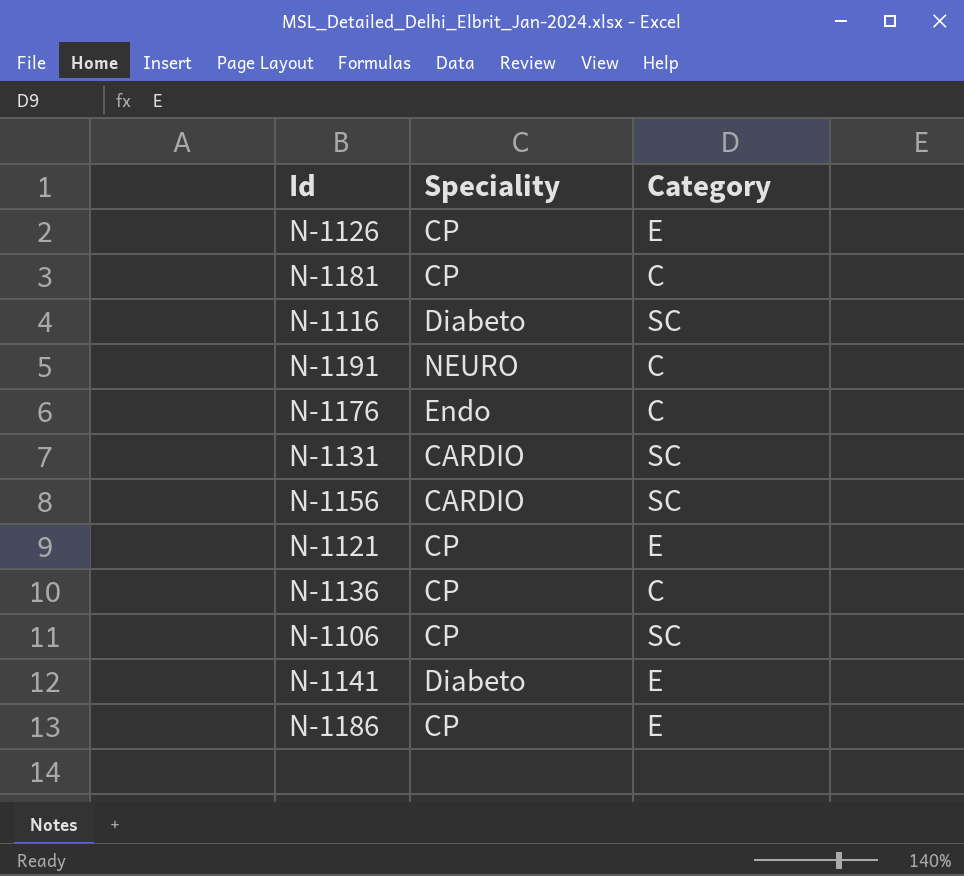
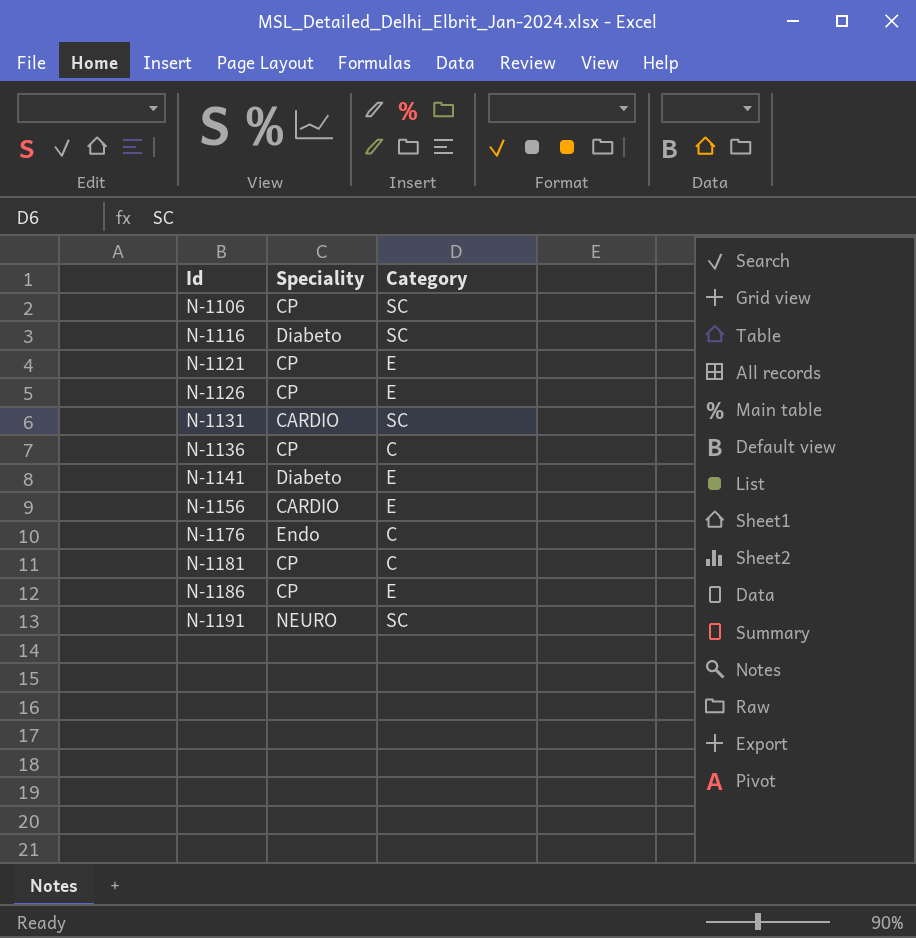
row order: none -> Id ascending
N-1156 | Category: SC -> E
N-1191 | Category: C -> SC

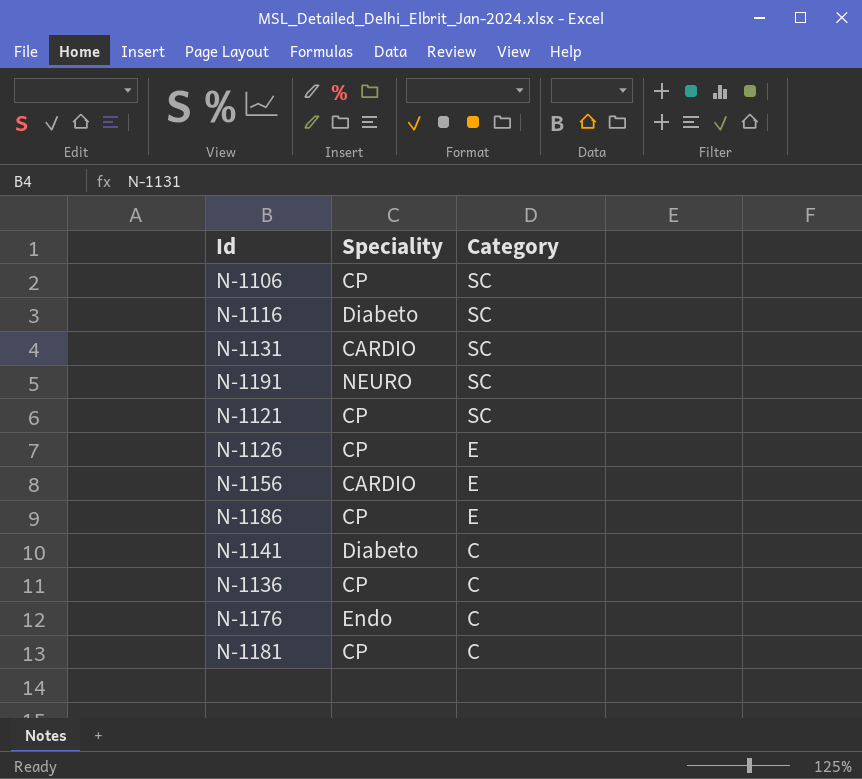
row order: Id ascending -> Category descending
N-1121 | Category: E -> SC
N-1141 | Category: E -> C

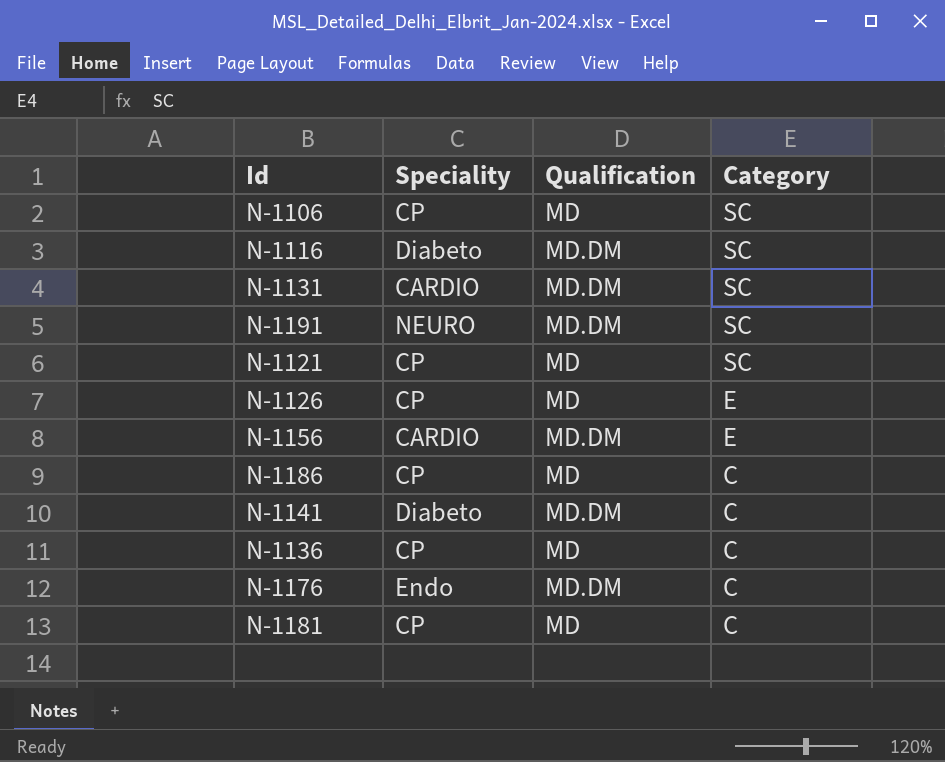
column Qualification | position: none -> 3
N-1186 | Category: E -> C

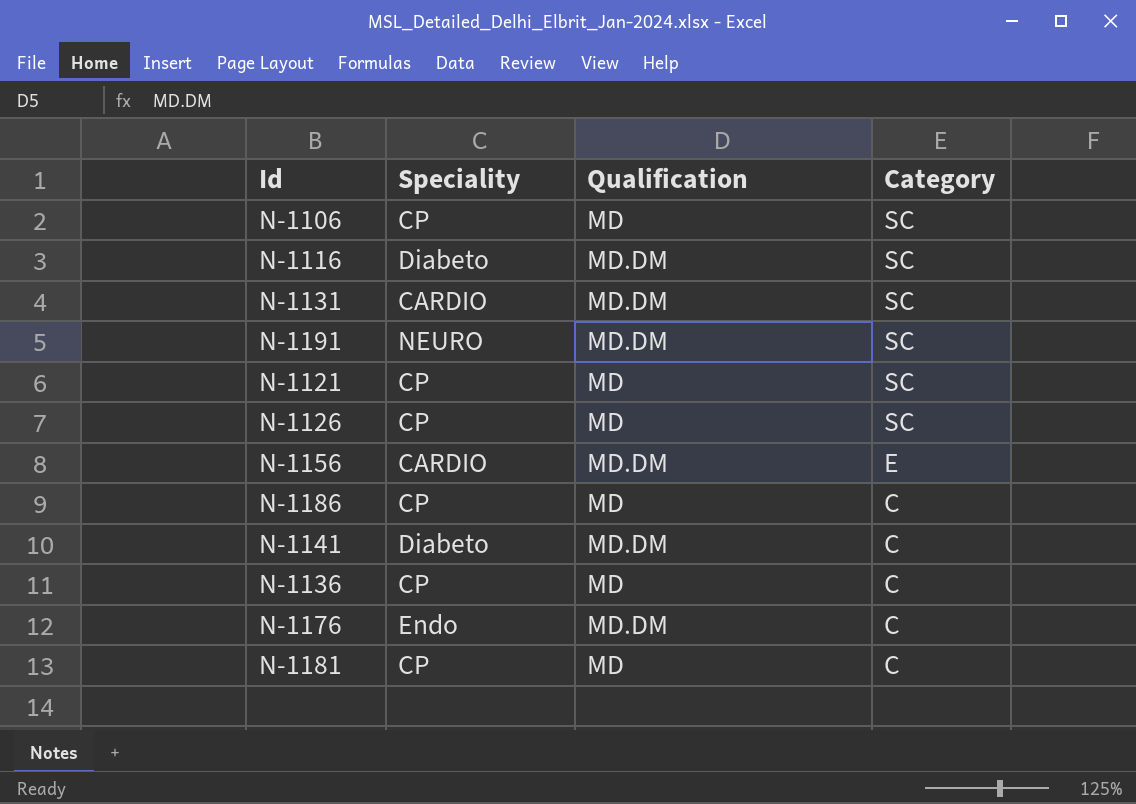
N-1126 | Category: E -> SC

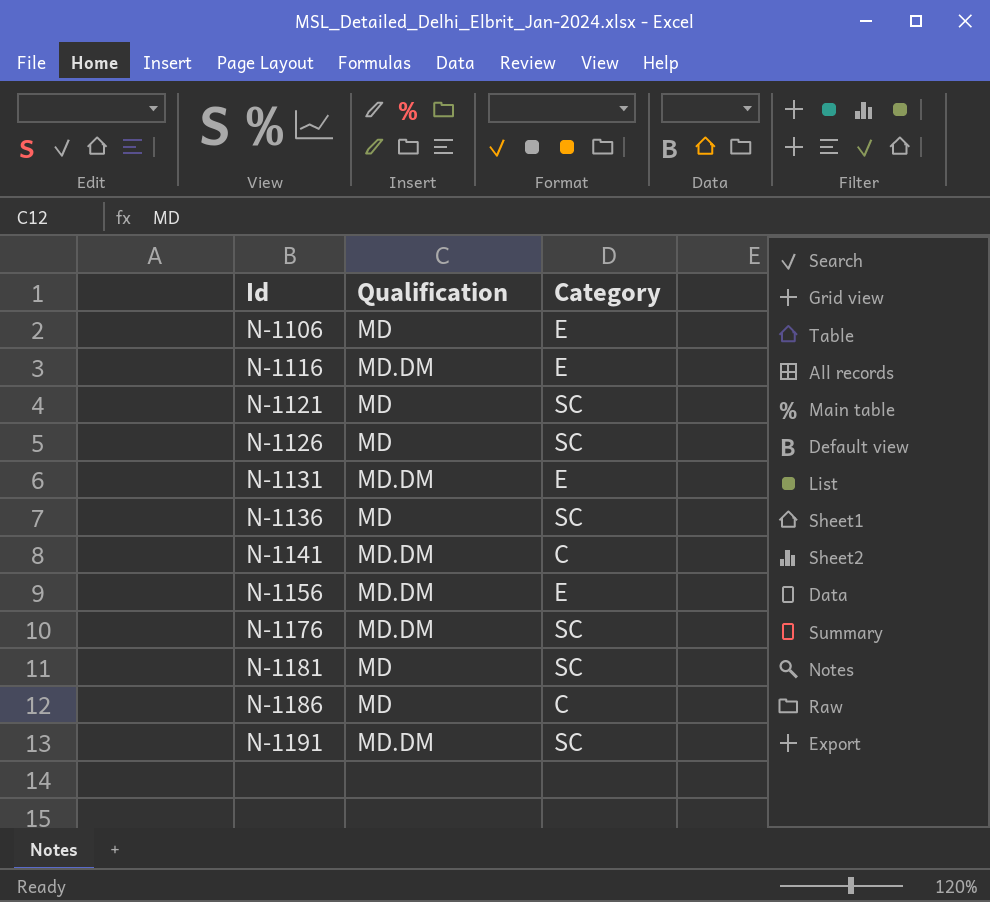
row order: Category descending -> Id ascending
column Speciality | position: 2 -> none
N-1106 | Category: SC -> E
N-1116 | Category: SC -> E
N-1131 | Category: SC -> E
N-1136 | Category: C -> SC
N-1176 | Category: C -> SC
N-1181 | Category: C -> SC

